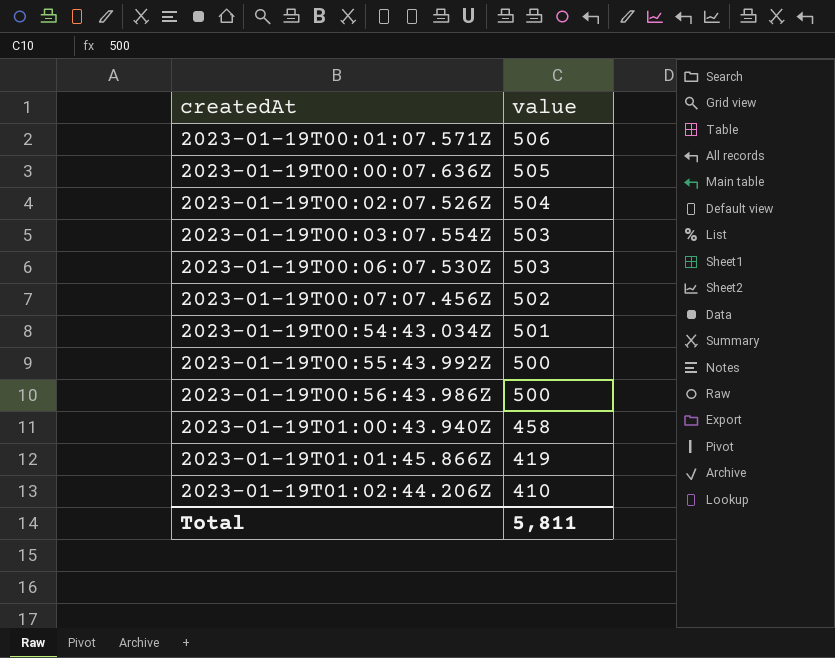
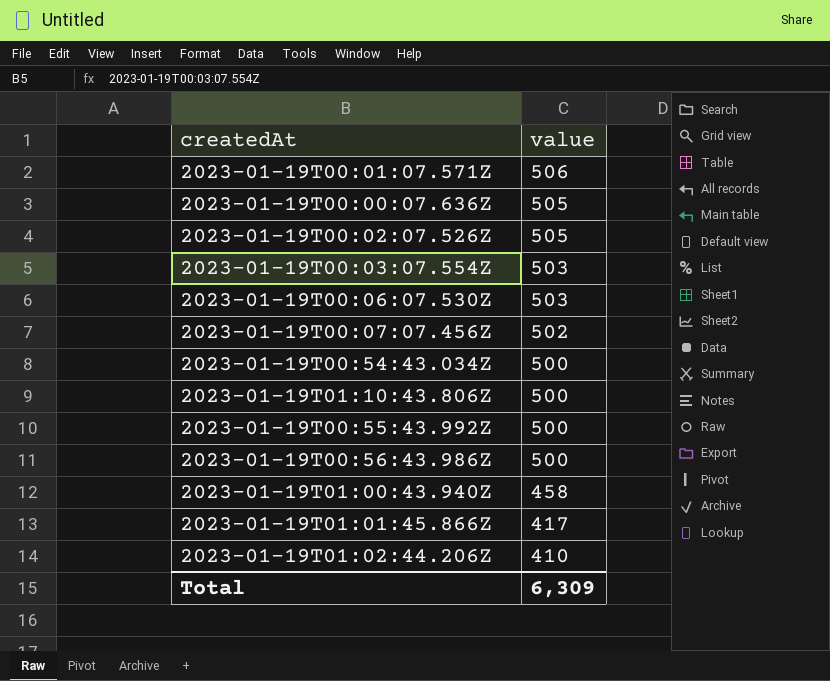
2023-01-19T00:02:07.526Z | value: 504 -> 505
2023-01-19T00:54:43.034Z | value: 501 -> 500
row 2023-01-19T01:10:43.806Z: none -> 500
2023-01-19T01:01:45.866Z | value: 419 -> 417
Total | value: 5,811 -> 6,309

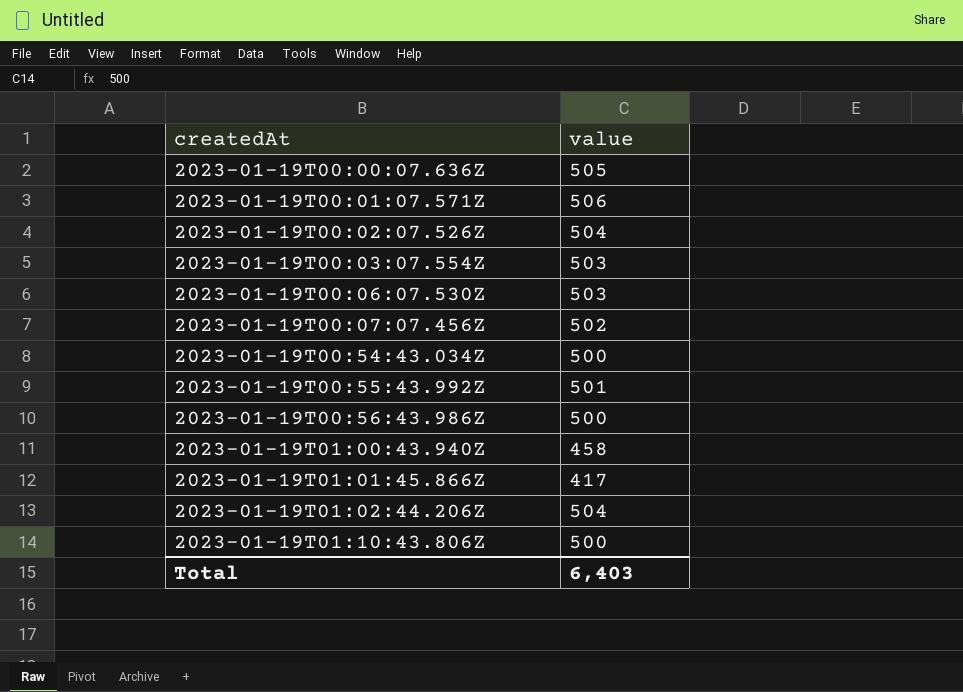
row order: value descending -> createdAt ascending
2023-01-19T00:02:07.526Z | value: 505 -> 504
2023-01-19T00:55:43.992Z | value: 500 -> 501
2023-01-19T01:02:44.206Z | value: 410 -> 504
Total | value: 6,309 -> 6,403

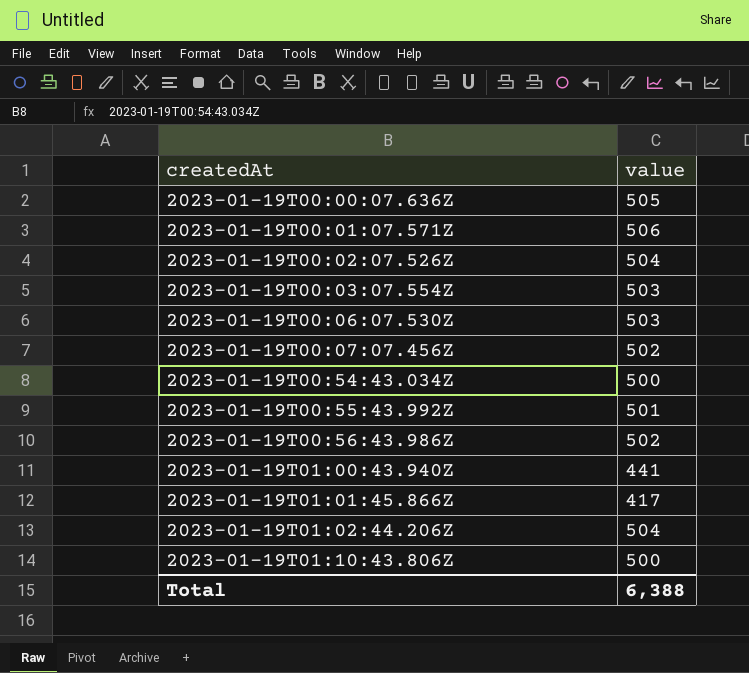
2023-01-19T00:56:43.986Z | value: 500 -> 502
2023-01-19T01:00:43.940Z | value: 458 -> 441
Total | value: 6,403 -> 6,388

